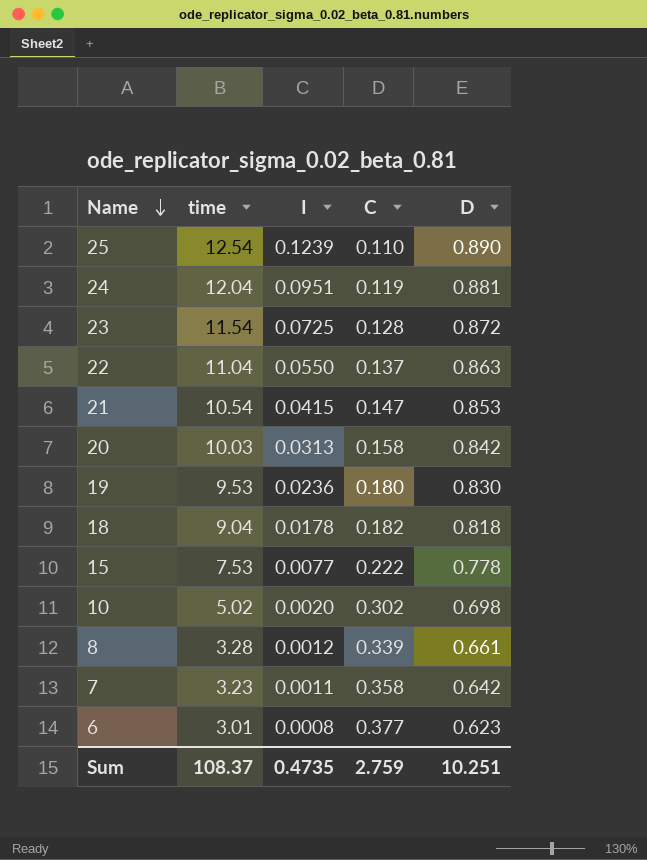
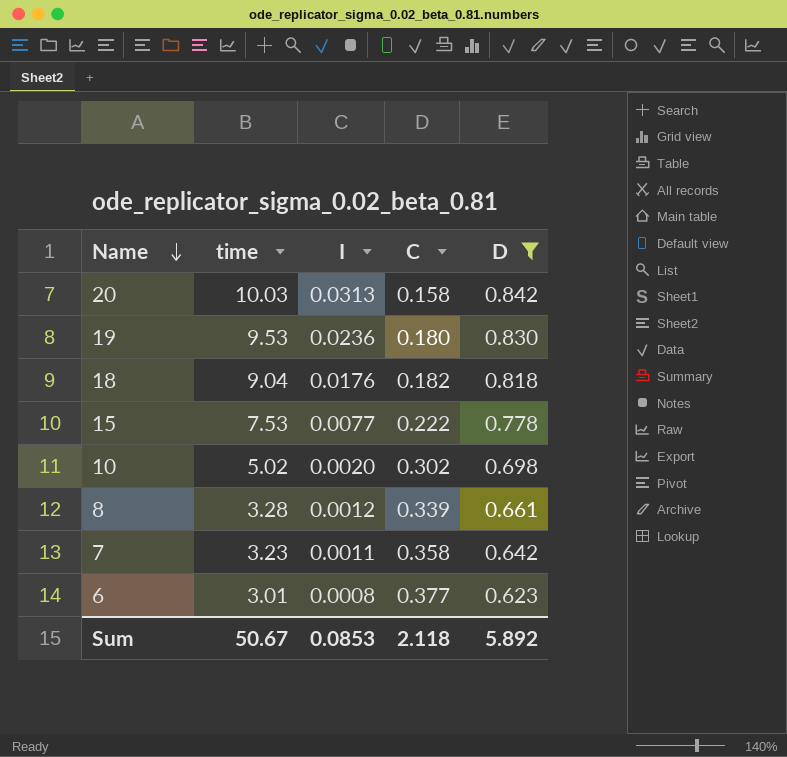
filter: none -> D <= 0.842
18 | I: 0.0178 -> 0.0176
Sum | time: 108.37 -> 50.67
Sum | I: 0.4735 -> 0.0853
Sum | C: 2.759 -> 2.118
Sum | D: 10.251 -> 5.892

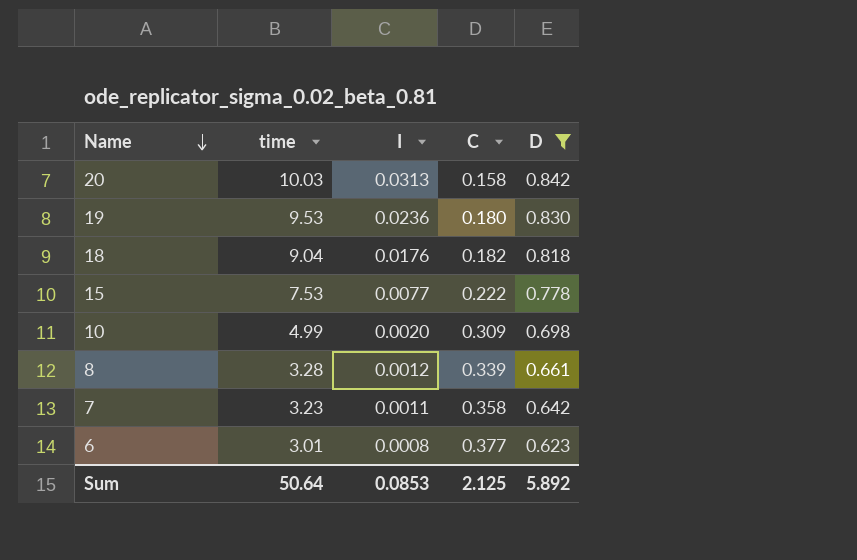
10 | time: 5.02 -> 4.99
10 | C: 0.302 -> 0.309
Sum | time: 50.67 -> 50.64
Sum | C: 2.118 -> 2.125

